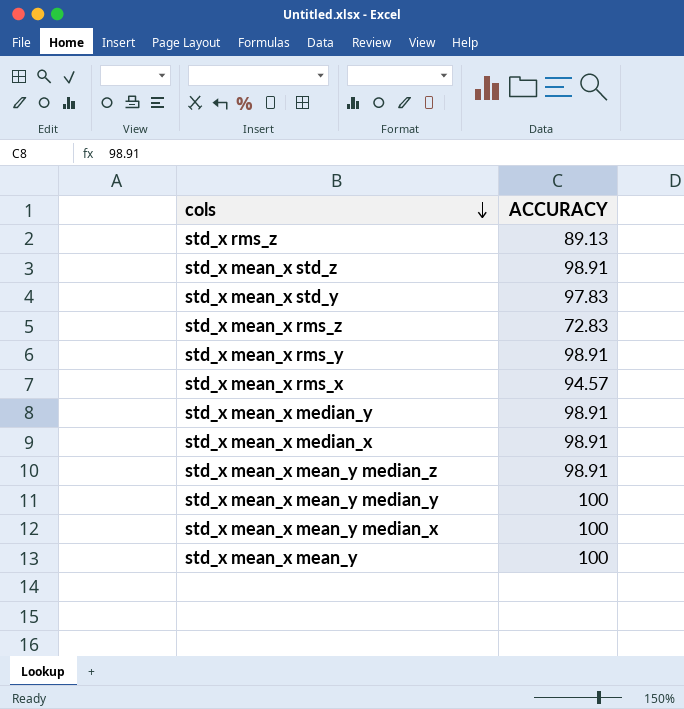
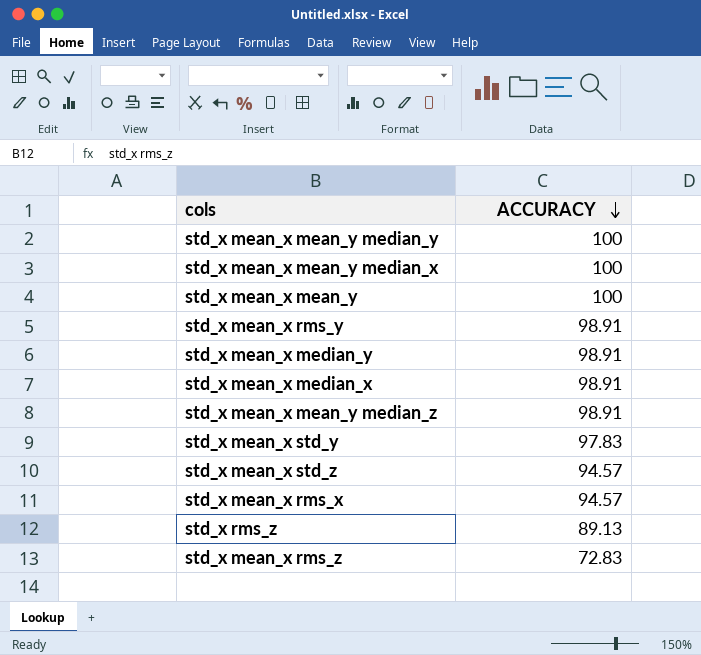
row order: cols descending -> ACCURACY descending
std_x mean_x std_z | ACCURACY: 98.91 -> 94.57

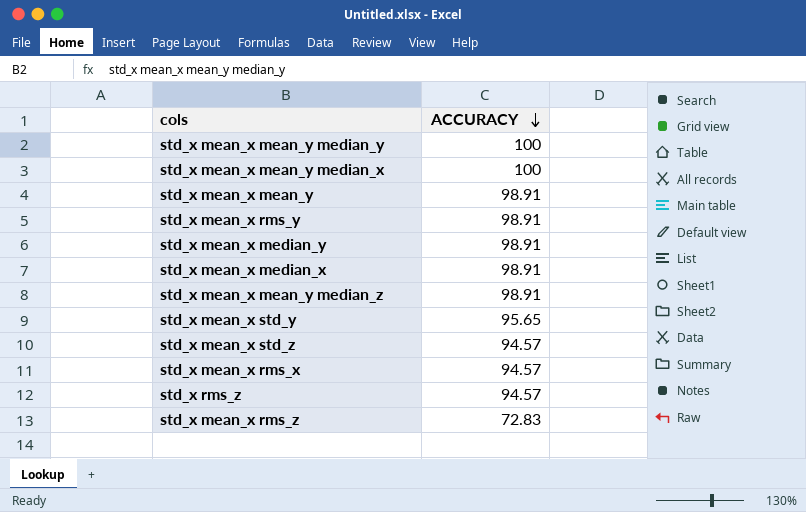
std_x mean_x mean_y | ACCURACY: 100 -> 98.91
std_x mean_x std_y | ACCURACY: 97.83 -> 95.65
std_x rms_z | ACCURACY: 89.13 -> 94.57

